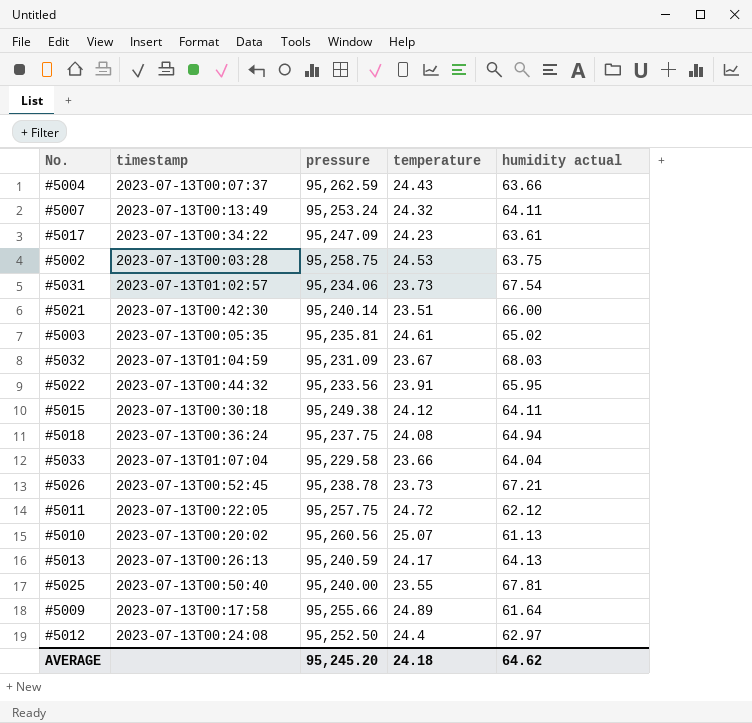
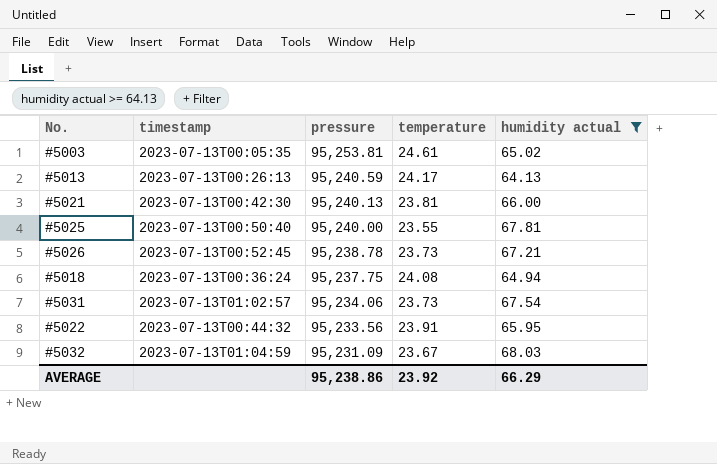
filter: none -> humidity actual >= 64.13
row order: none -> pressure descending
#5003 | pressure: 95,235.81 -> 95,253.81
#5021 | pressure: 95,240.14 -> 95,240.13
#5021 | temperature: 23.51 -> 23.81
AVERAGE | pressure: 95,245.20 -> 95,238.86
AVERAGE | temperature: 24.18 -> 23.92
AVERAGE | humidity actual: 64.62 -> 66.29

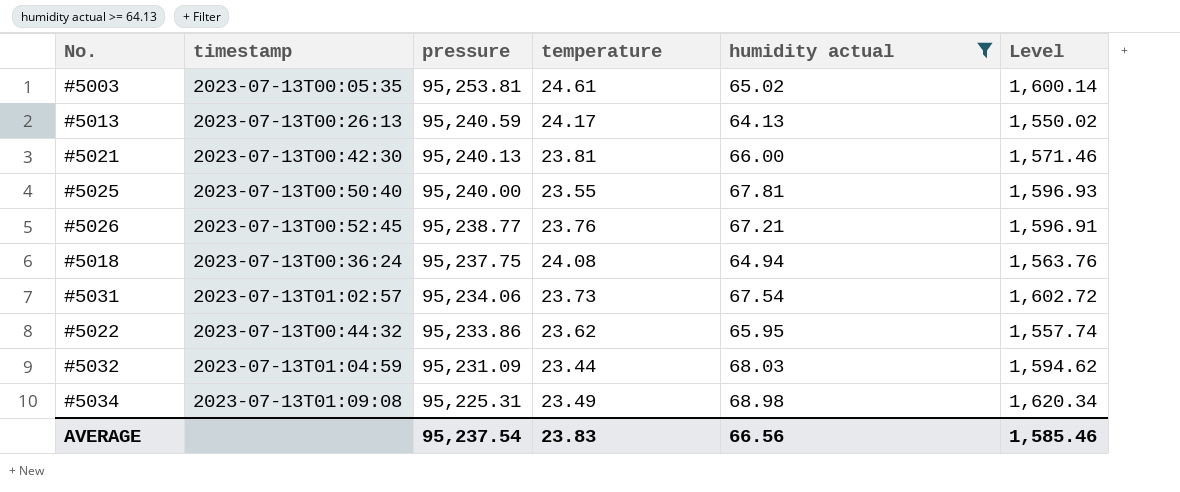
column Level | formula: none -> [temperature] * [humidity actual]
#5026 | pressure: 95,238.78 -> 95,238.77
#5026 | temperature: 23.73 -> 23.76
#5022 | pressure: 95,233.56 -> 95,233.86
#5022 | temperature: 23.91 -> 23.62
#5032 | temperature: 23.67 -> 23.44
row #5034: none -> 2023-07-13T01:09:08 | 95,225.31 | 23.49 | 68.98 | 1,620.34
AVERAGE | pressure: 95,238.86 -> 95,237.54
AVERAGE | temperature: 23.92 -> 23.83
AVERAGE | humidity actual: 66.29 -> 66.56

